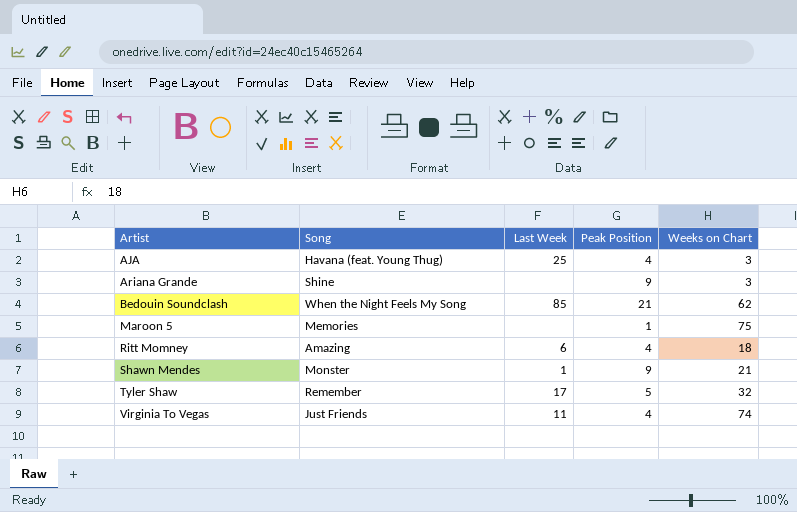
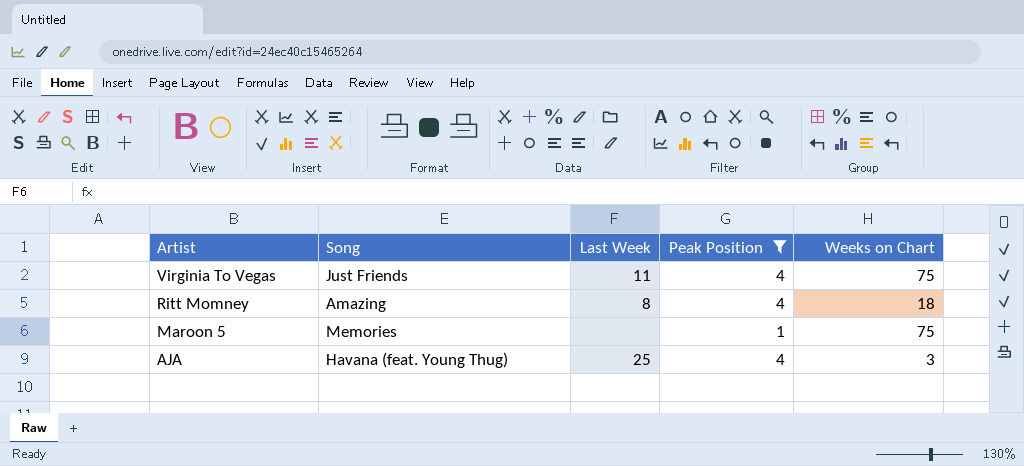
filter: none -> Peak Position <= 4
row order: Artist ascending -> Artist descending
Virginia To Vegas | Weeks on Chart: 74 -> 75
Ritt Momney | Last Week: 6 -> 8

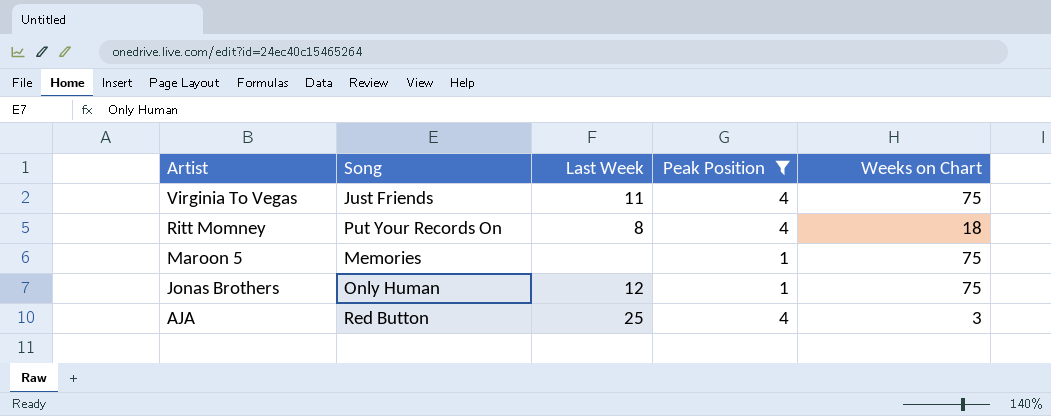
Ritt Momney | Song: Amazing -> Put Your Records On
row Jonas Brothers: none -> Only Human | 12 | 1 | 75
AJA | Song: Havana (feat. Young Thug) -> Red Button

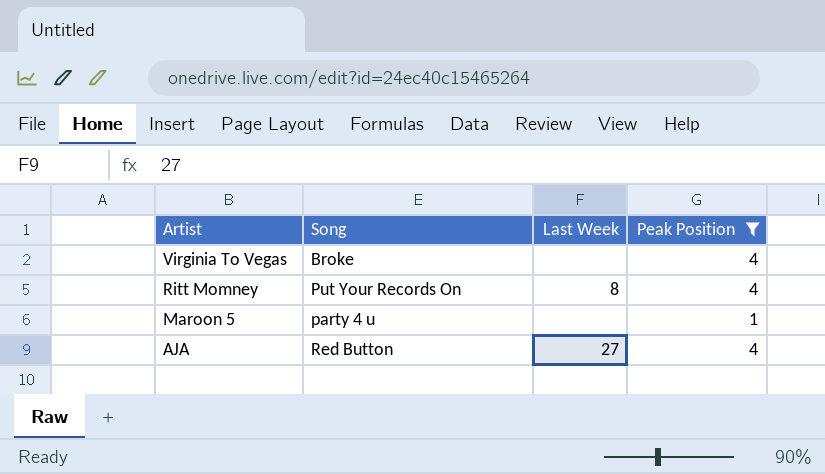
column Weeks on Chart | position: 5 -> none
row Jonas Brothers: Only Human | 12 | 1 | 75 -> none
Virginia To Vegas | Song: Just Friends -> Broke
Virginia To Vegas | Last Week: 11 -> none
Maroon 5 | Song: Memories -> party 4 u
AJA | Last Week: 25 -> 27

